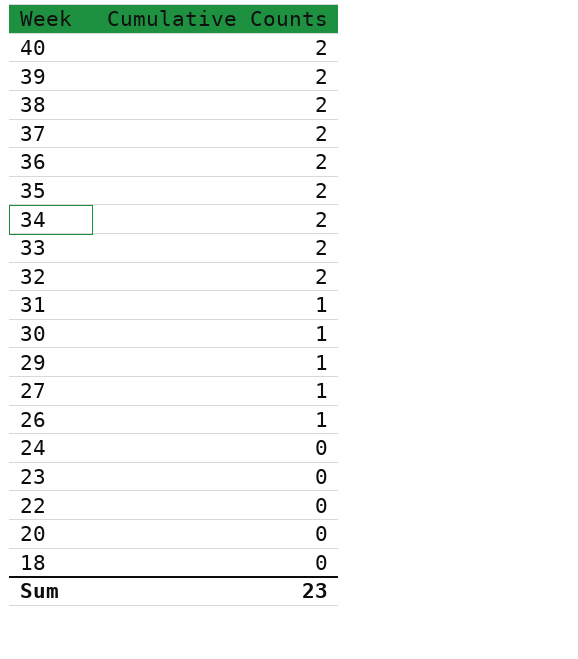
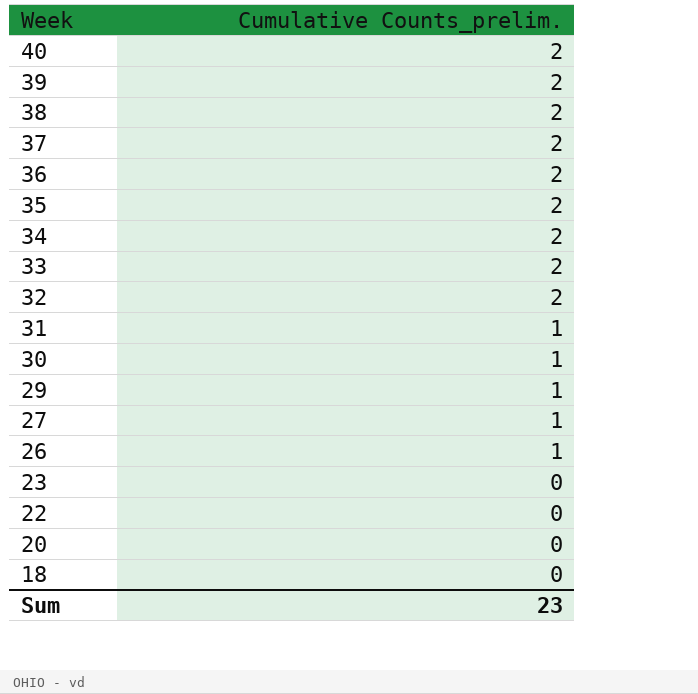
column name: Cumulative Counts -> Cumulative Counts_prelim.
row 24: 0 -> none

